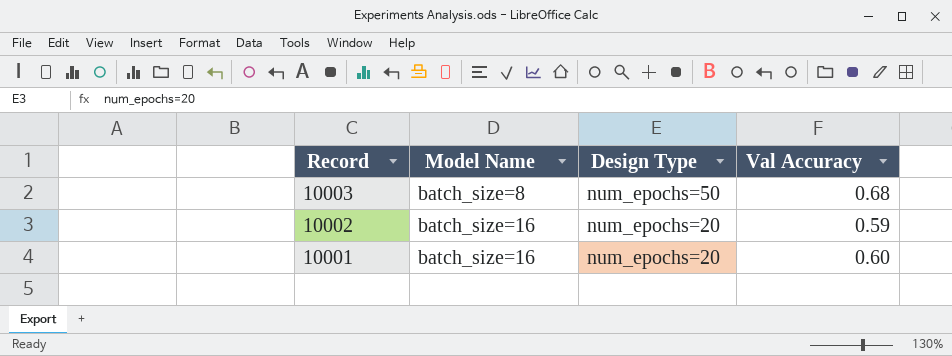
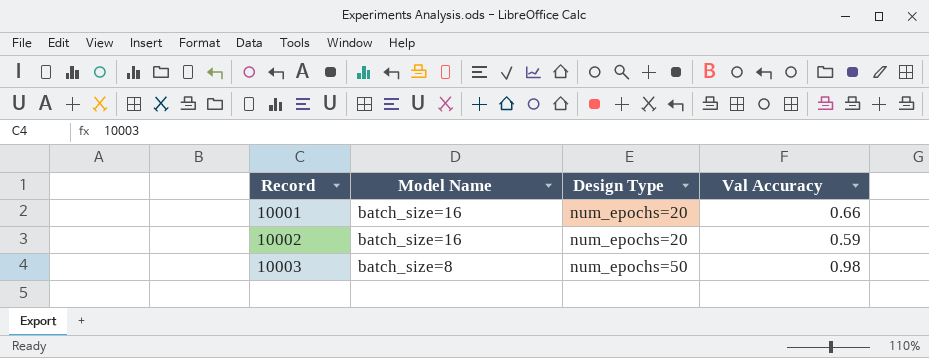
row order: Record descending -> Record ascending
10001 | Val Accuracy: 0.60 -> 0.66
10003 | Val Accuracy: 0.68 -> 0.98

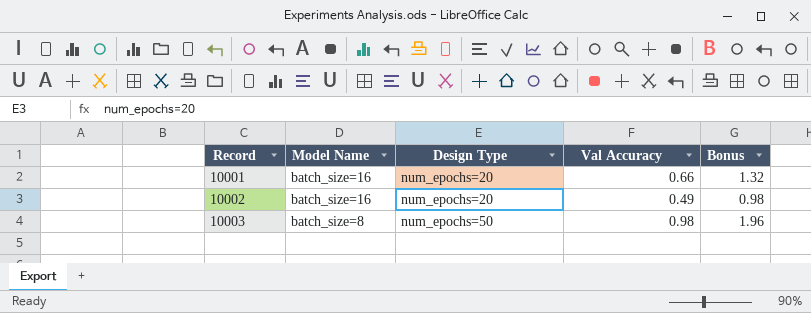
column Bonus | formula: none -> [Val Accuracy] * 2
10002 | Val Accuracy: 0.59 -> 0.49

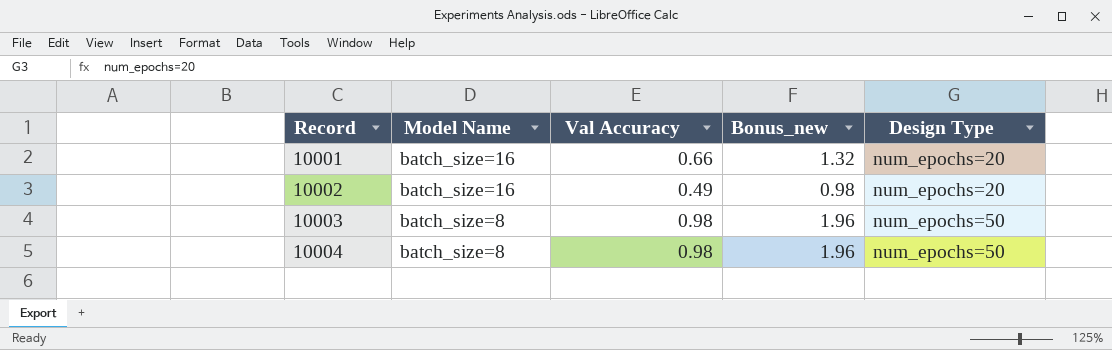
column name: Bonus -> Bonus_new
column Design Type | position: 3 -> 5
row 10004: none -> batch_size=8 | 0.98 | 1.96 | num_epochs=50

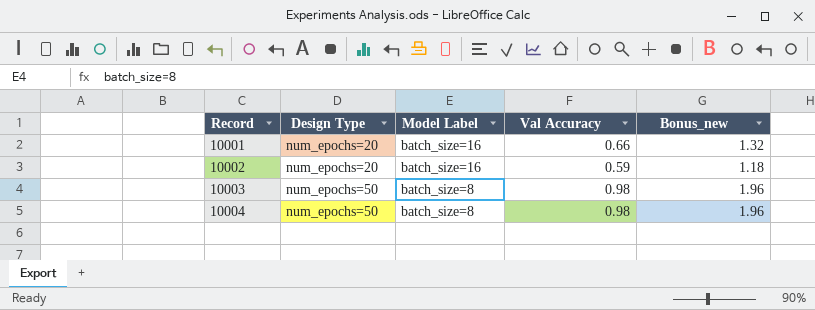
column Design Type | position: 5 -> 2
column name: Model Name -> Model Label
10002 | Val Accuracy: 0.49 -> 0.59
10002 | Bonus_new: 0.98 -> 1.18

